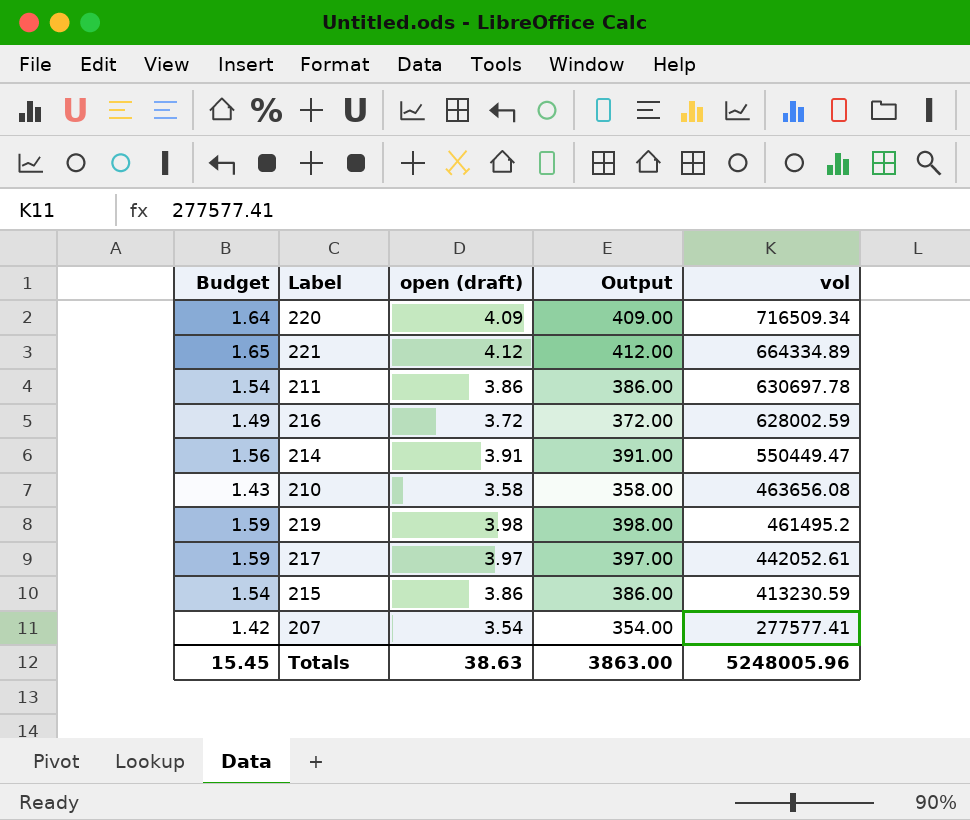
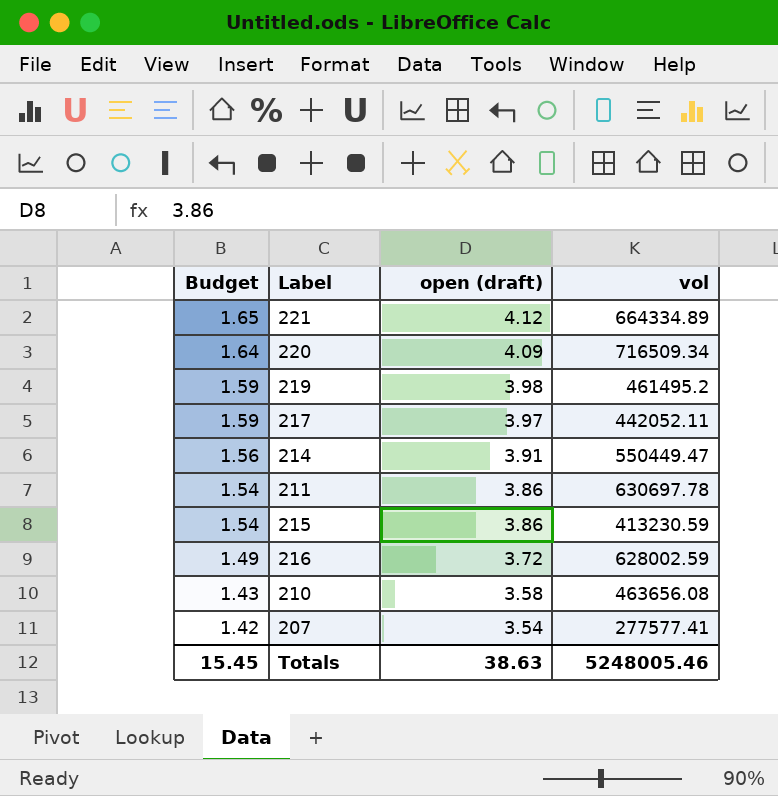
row order: vol descending -> Budget descending
column Output | formula: [open (draft)] * 100 -> none
217 | vol: 442052.61 -> 442052.11
Totals | vol: 5248005.96 -> 5248005.46

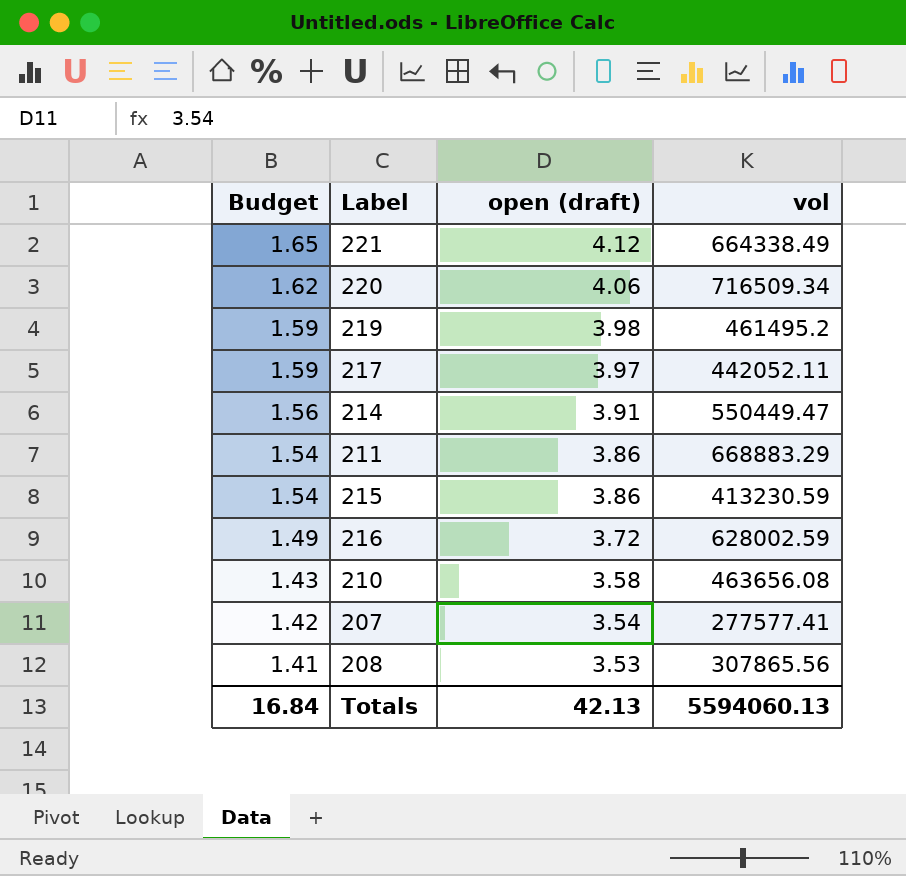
221 | vol: 664334.89 -> 664338.49
220 | Budget: 1.64 -> 1.62
220 | open (draft): 4.09 -> 4.06
211 | vol: 630697.78 -> 668883.29
row 208: none -> 1.41 | 3.53 | 307865.56
Totals | Budget: 15.45 -> 16.84
Totals | open (draft): 38.63 -> 42.13
Totals | vol: 5248005.46 -> 5594060.13

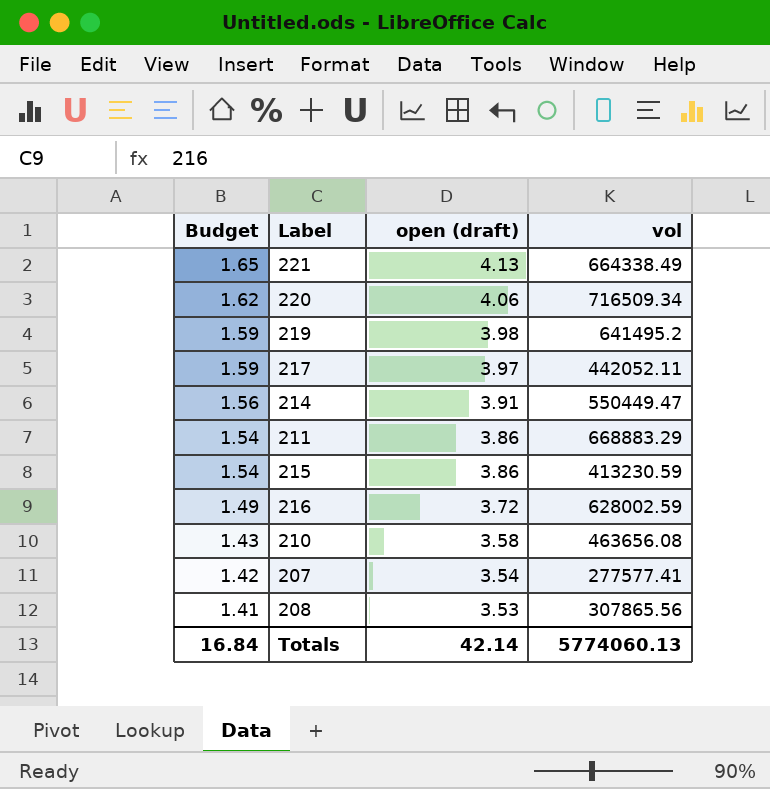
221 | open (draft): 4.12 -> 4.13
219 | vol: 461495.2 -> 641495.2
Totals | open (draft): 42.13 -> 42.14
Totals | vol: 5594060.13 -> 5774060.13

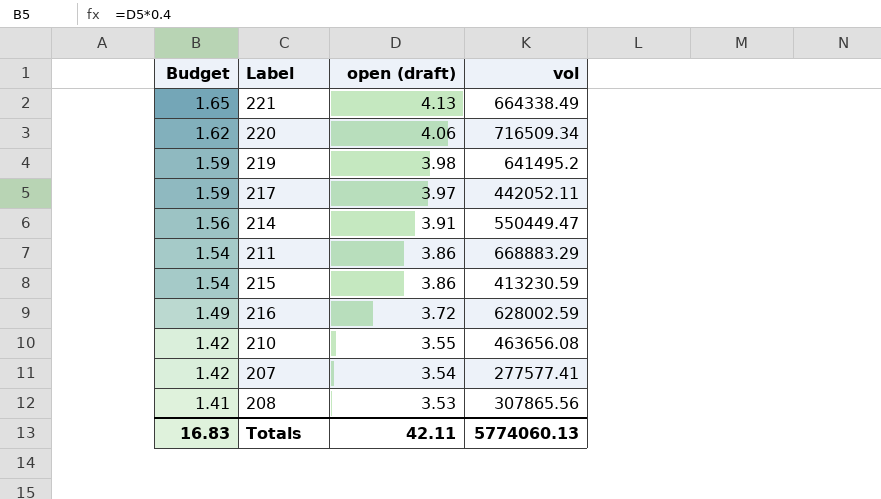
210 | Budget: 1.43 -> 1.42
210 | open (draft): 3.58 -> 3.55
Totals | Budget: 16.84 -> 16.83
Totals | open (draft): 42.14 -> 42.11

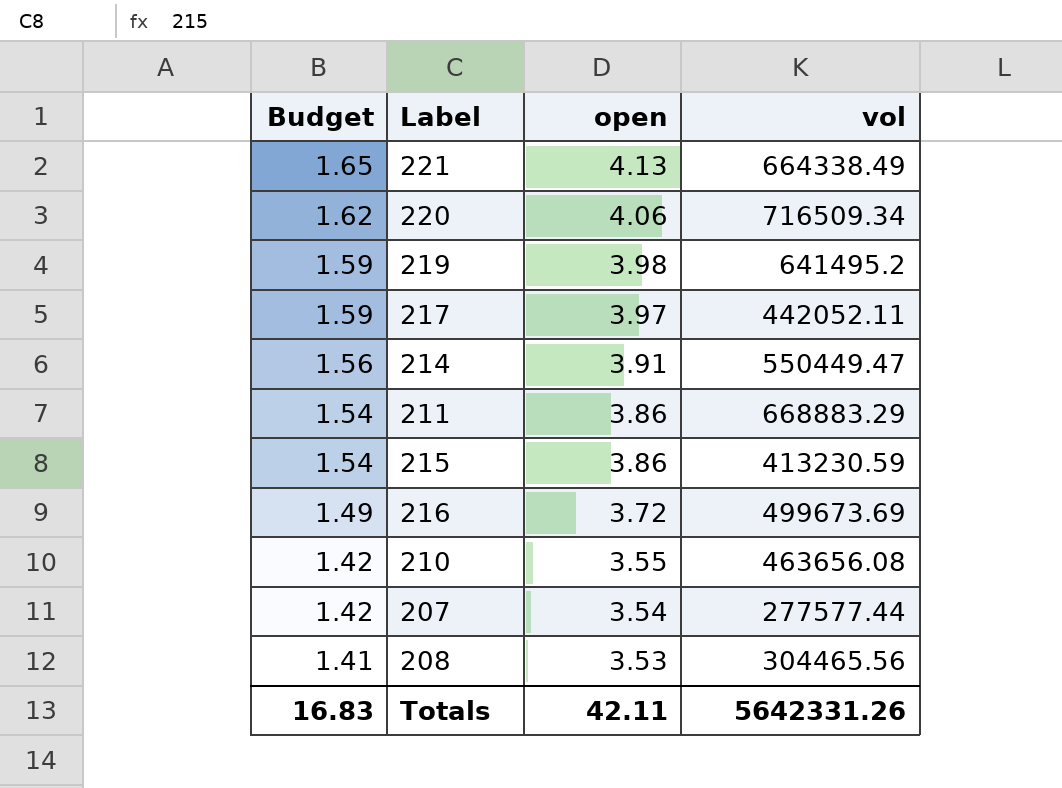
column name: open (draft) -> open
216 | vol: 628002.59 -> 499673.69
207 | vol: 277577.41 -> 277577.44
208 | vol: 307865.56 -> 304465.56
Totals | vol: 5774060.13 -> 5642331.26

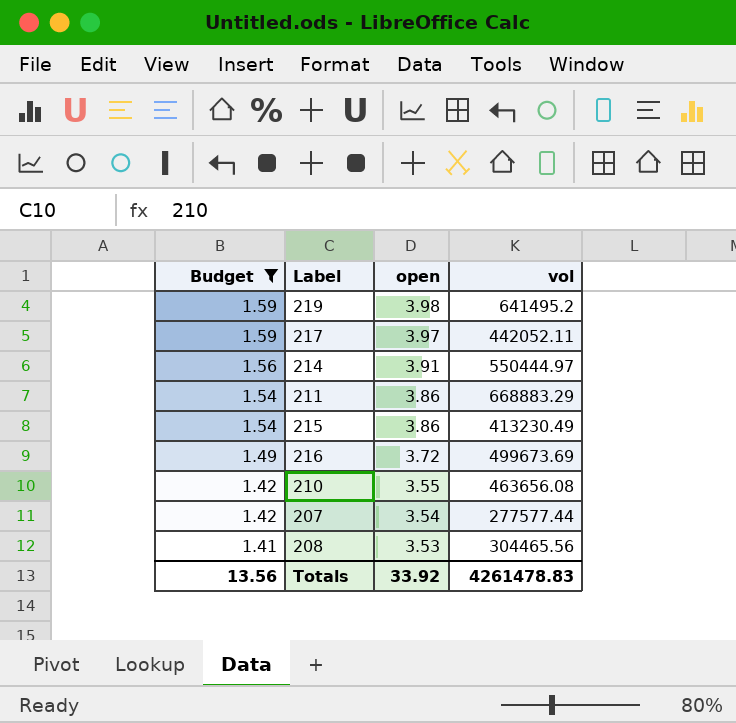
filter: none -> Budget <= 1.59
214 | vol: 550449.47 -> 550444.97
215 | vol: 413230.59 -> 413230.49
Totals | Budget: 16.83 -> 13.56
Totals | open: 42.11 -> 33.92
Totals | vol: 5642331.26 -> 4261478.83

